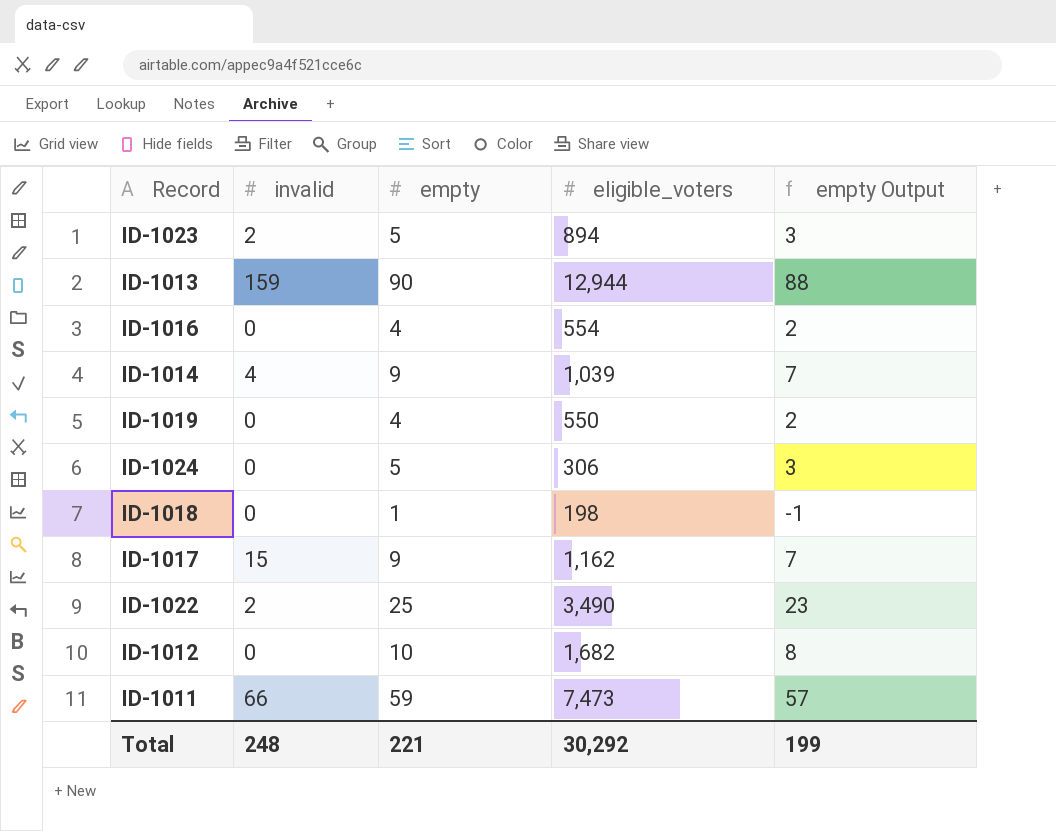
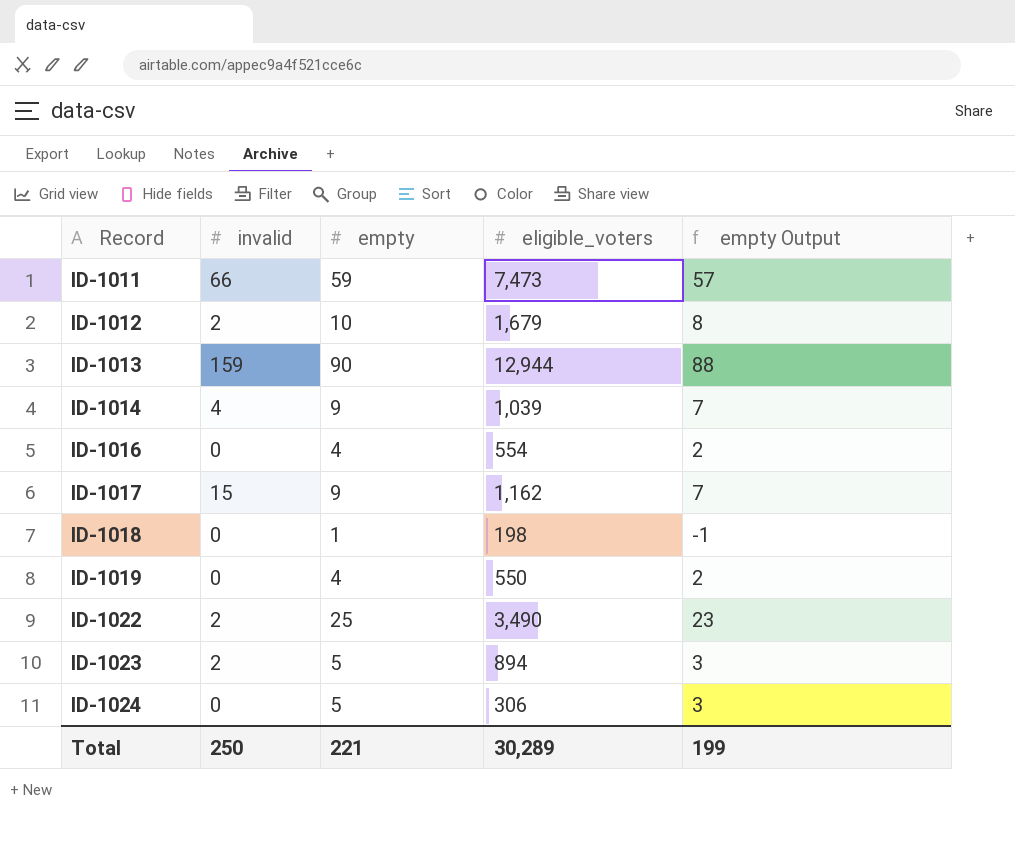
row order: none -> Record ascending
ID-1012 | invalid: 0 -> 2
ID-1012 | eligible_voters: 1,682 -> 1,679
Total | invalid: 248 -> 250
Total | eligible_voters: 30,292 -> 30,289

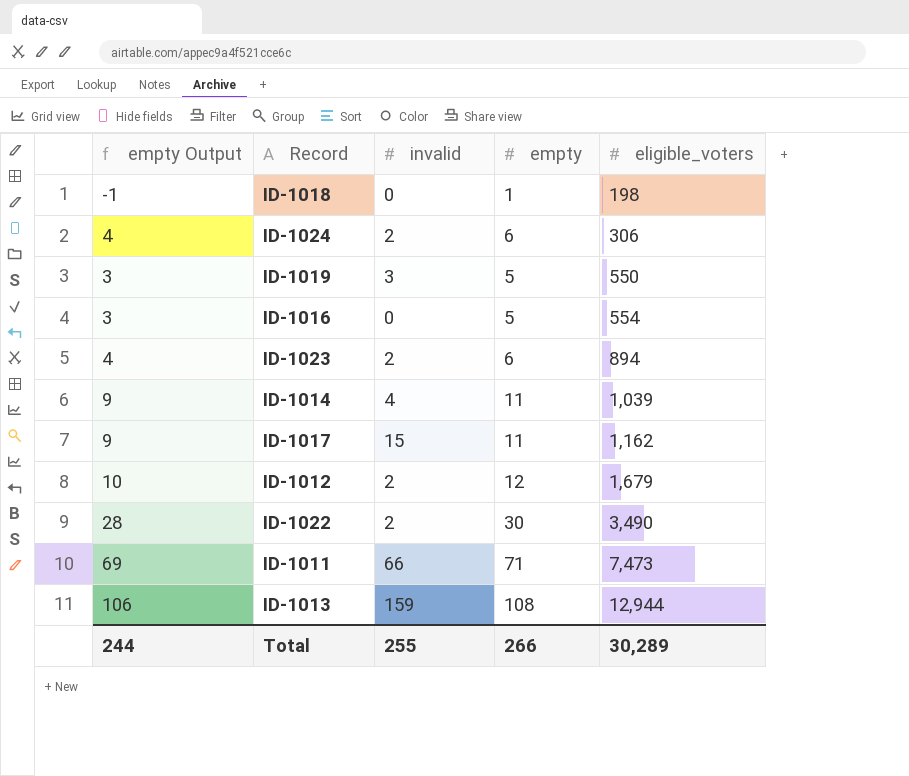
row order: Record ascending -> eligible_voters ascending
column empty Output | position: 5 -> 1
ID-1024 | empty Output: 3 -> 4
ID-1024 | invalid: 0 -> 2
ID-1024 | empty: 5 -> 6
ID-1019 | empty Output: 2 -> 3
ID-1019 | invalid: 0 -> 3
ID-1019 | empty: 4 -> 5
ID-1016 | empty Output: 2 -> 3
ID-1016 | empty: 4 -> 5
ID-1023 | empty Output: 3 -> 4
ID-1023 | empty: 5 -> 6
ID-1014 | empty Output: 7 -> 9
ID-1014 | empty: 9 -> 11
ID-1017 | empty Output: 7 -> 9
ID-1017 | empty: 9 -> 11
ID-1012 | empty Output: 8 -> 10
ID-1012 | empty: 10 -> 12
ID-1022 | empty Output: 23 -> 28
ID-1022 | empty: 25 -> 30
ID-1011 | empty Output: 57 -> 69
ID-1011 | empty: 59 -> 71
ID-1013 | empty Output: 88 -> 106
ID-1013 | empty: 90 -> 108
Total | empty Output: 199 -> 244
Total | invalid: 250 -> 255
Total | empty: 221 -> 266

